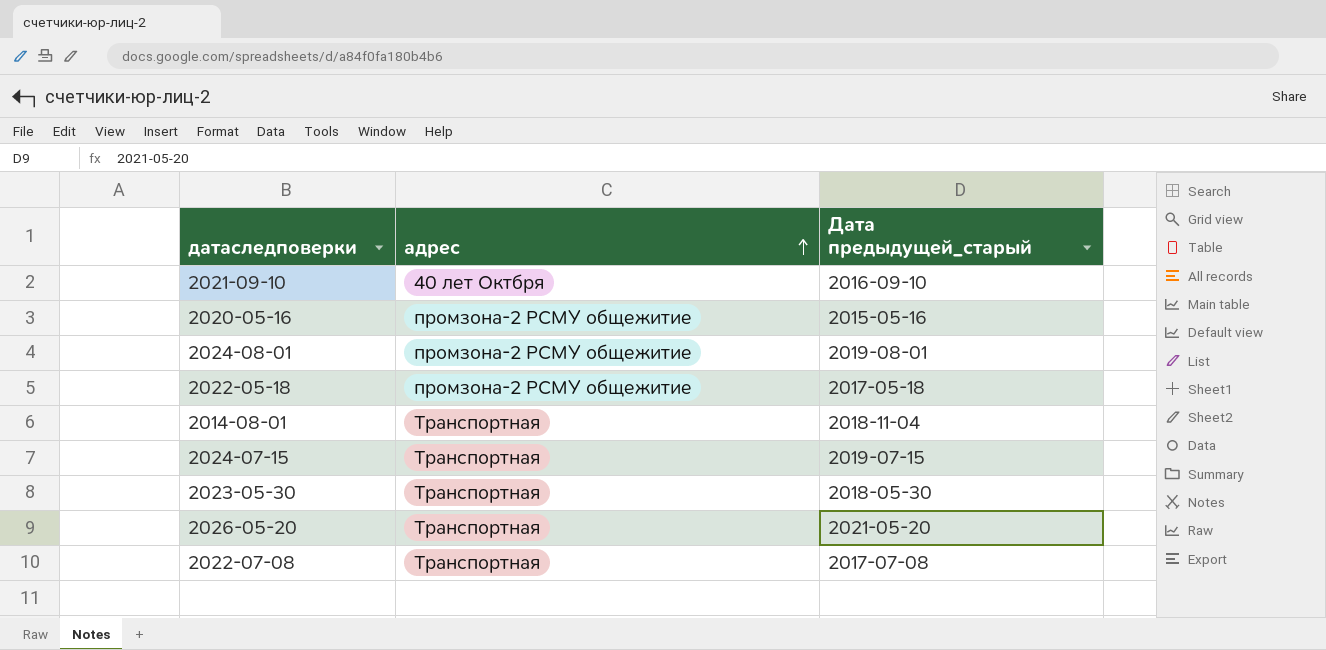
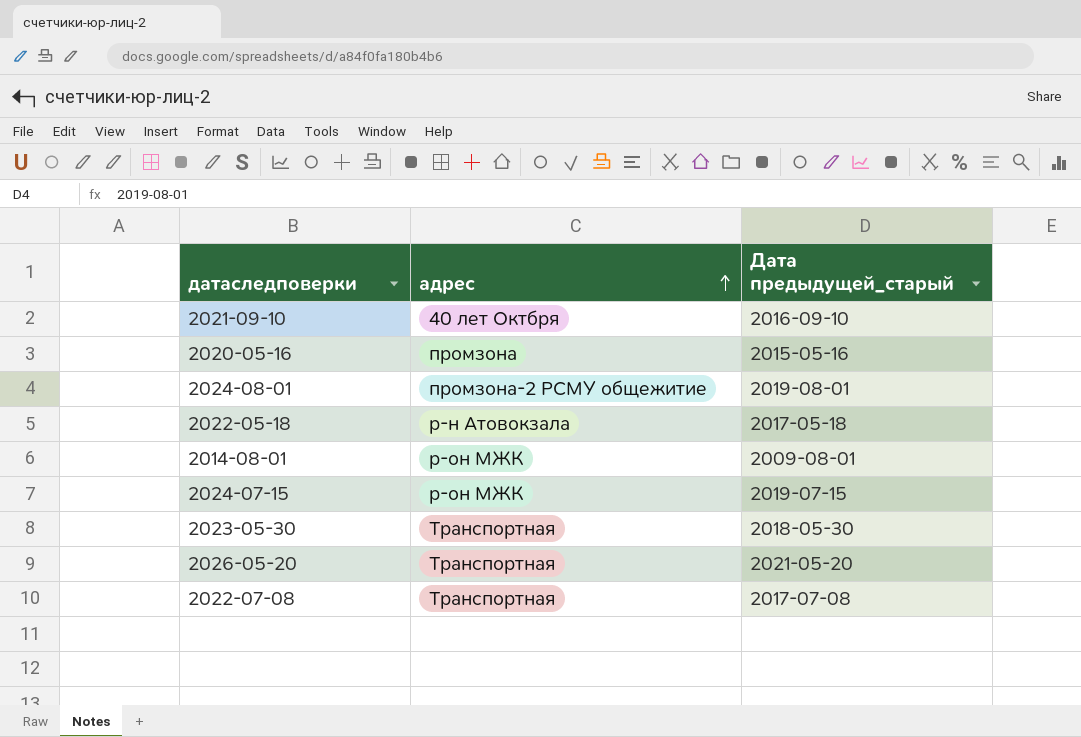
2020-05-16 | адрес: промзона-2 РСМУ общежитие -> промзона
2022-05-18 | адрес: промзона-2 РСМУ общежитие -> р-н Атовокзала
2014-08-01 | адрес: Транспортная -> р-он МЖК
2014-08-01 | Дата предыдущей_старый: 2018-11-04 -> 2009-08-01
2024-07-15 | адрес: Транспортная -> р-он МЖК

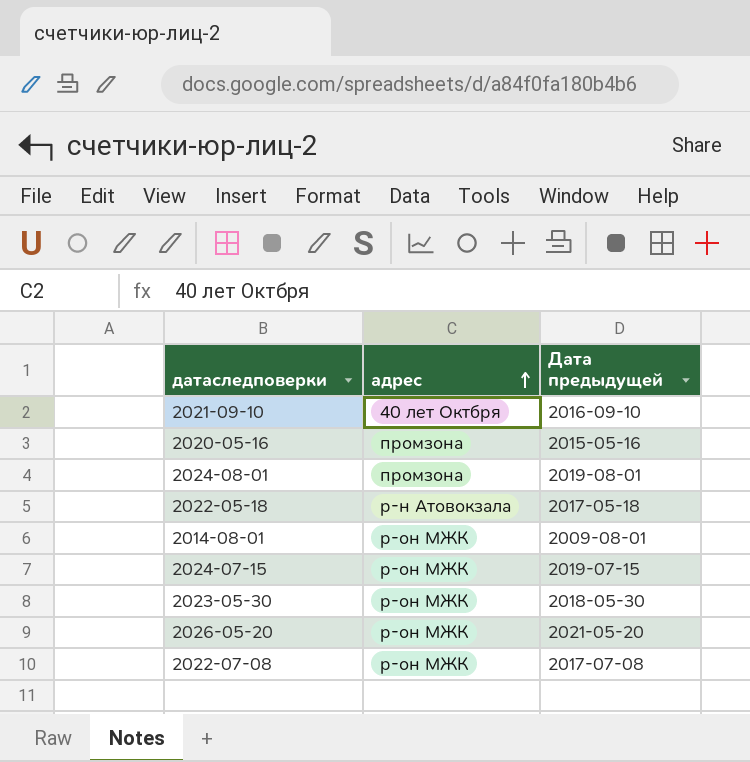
column name: Дата предыдущей_старый -> Дата предыдущей
2024-08-01 | адрес: промзона-2 РСМУ общежитие -> промзона
2023-05-30 | адрес: Транспортная -> р-он МЖК
2026-05-20 | адрес: Транспортная -> р-он МЖК
2022-07-08 | адрес: Транспортная -> р-он МЖК

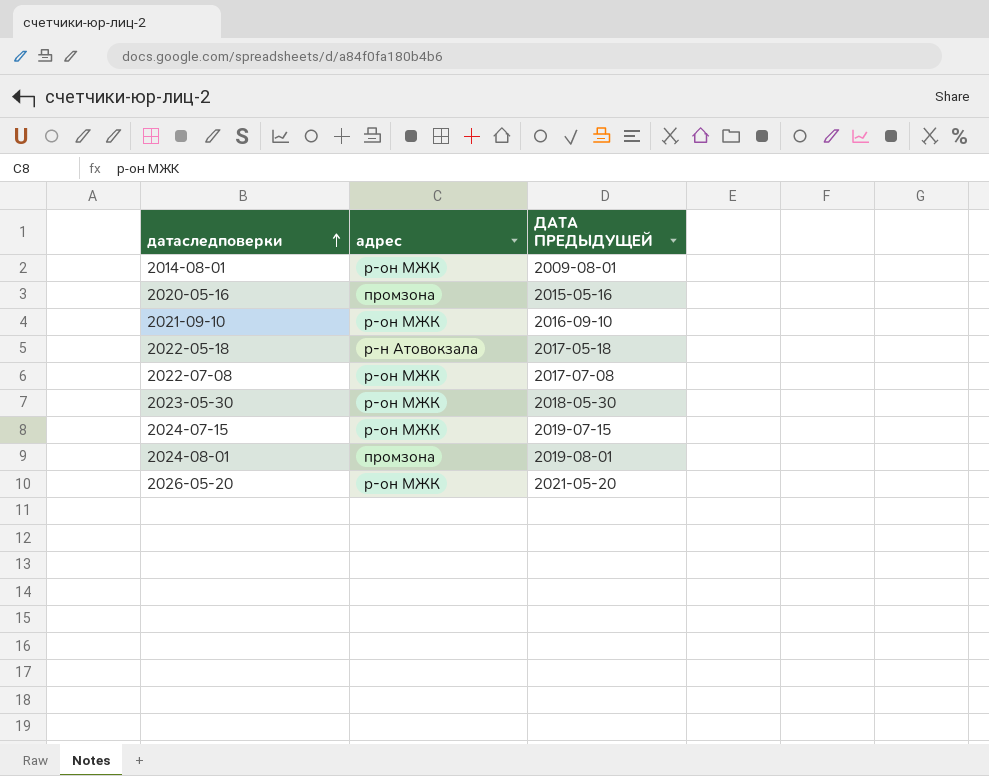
row order: адрес ascending -> датаследповерки ascending
column name: Дата предыдущей -> ДАТА ПРЕДЫДУЩЕЙ
2021-09-10 | адрес: 40 лет Октбря -> р-он МЖК

